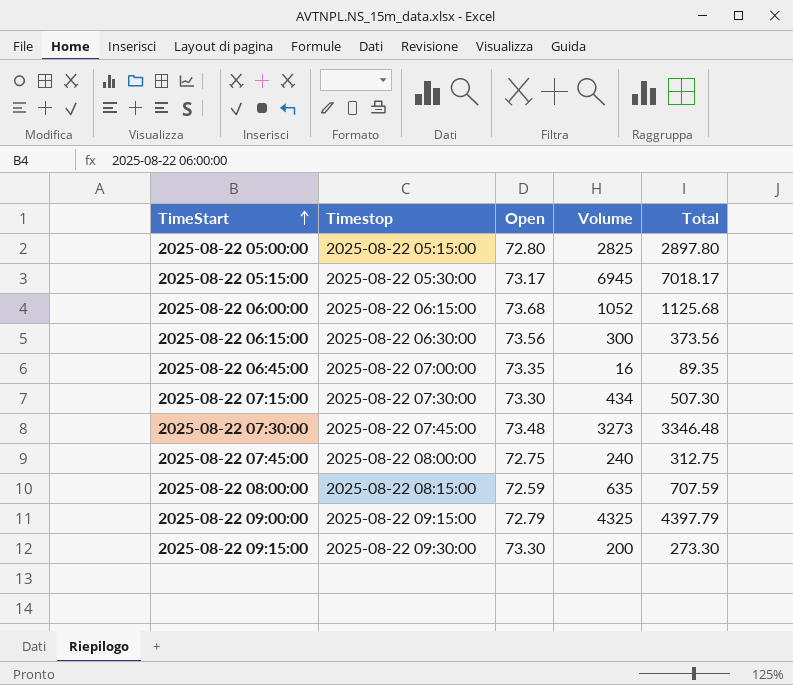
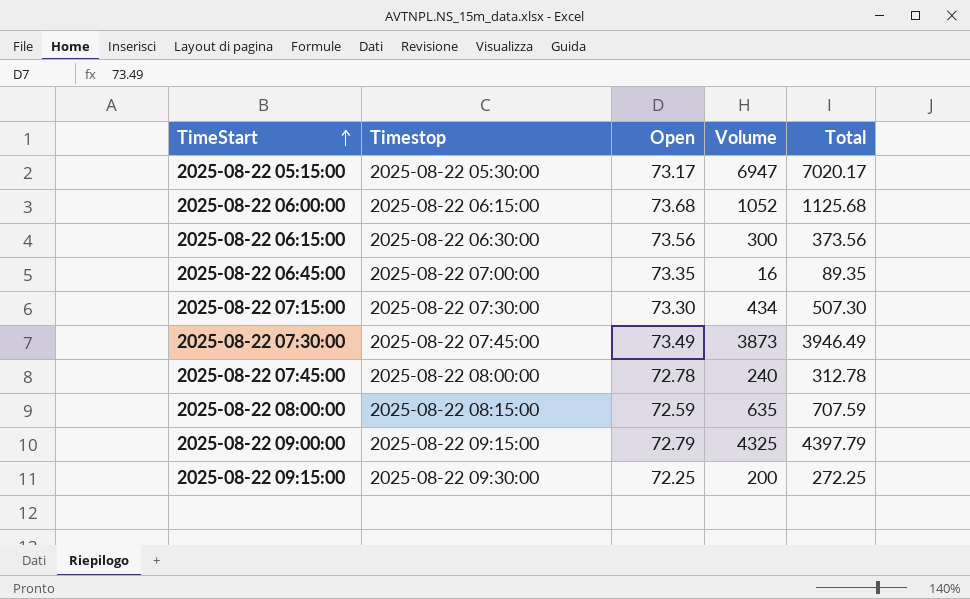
row 2025-08-22 05:00:00: 2025-08-22 05:15:00 | 72.80 | 2825 | 2897.80 -> none
2025-08-22 05:15:00 | Volume: 6945 -> 6947
2025-08-22 05:15:00 | Total: 7018.17 -> 7020.17
2025-08-22 07:30:00 | Open: 73.48 -> 73.49
2025-08-22 07:30:00 | Volume: 3273 -> 3873
2025-08-22 07:30:00 | Total: 3346.48 -> 3946.49
2025-08-22 07:45:00 | Open: 72.75 -> 72.78
2025-08-22 07:45:00 | Total: 312.75 -> 312.78
2025-08-22 09:15:00 | Open: 73.30 -> 72.25
2025-08-22 09:15:00 | Total: 273.30 -> 272.25

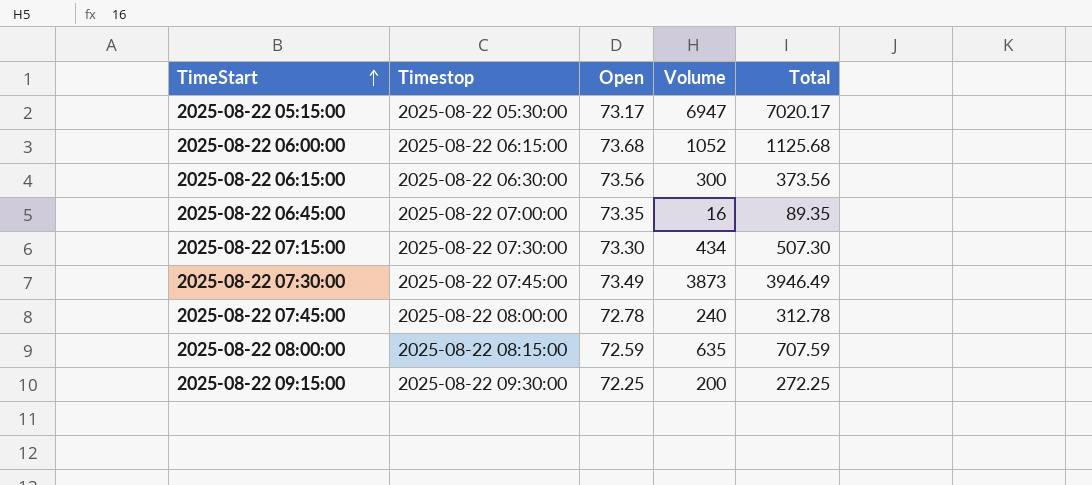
row 2025-08-22 09:00:00: 2025-08-22 09:15:00 | 72.79 | 4325 | 4397.79 -> none

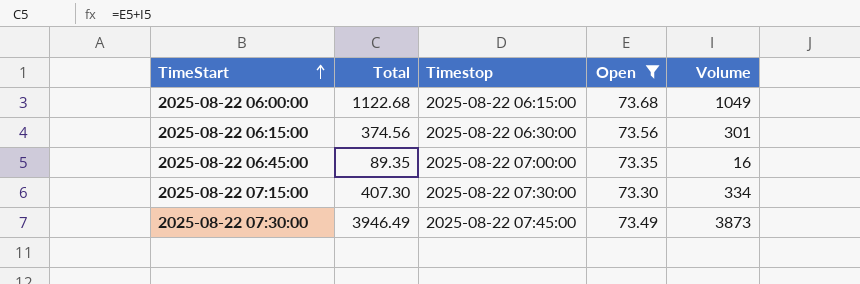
filter: none -> Open >= 73.30
column Total | position: 5 -> 2
2025-08-22 06:00:00 | Total: 1125.68 -> 1122.68
2025-08-22 06:00:00 | Volume: 1052 -> 1049
2025-08-22 06:15:00 | Total: 373.56 -> 374.56
2025-08-22 06:15:00 | Volume: 300 -> 301
2025-08-22 07:15:00 | Total: 507.30 -> 407.30
2025-08-22 07:15:00 | Volume: 434 -> 334

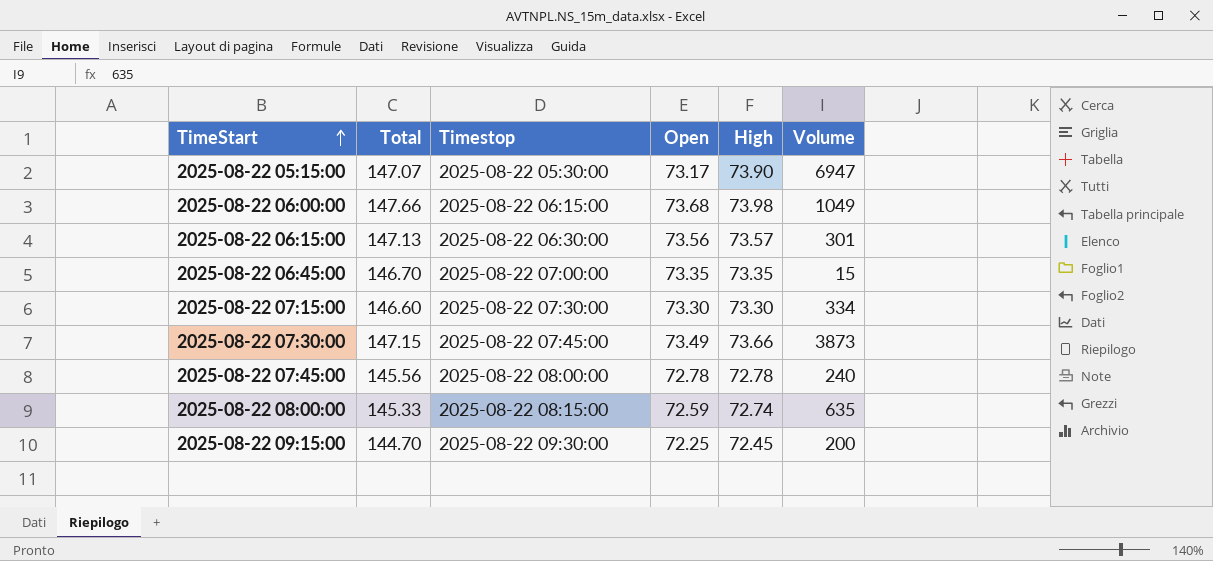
filter: Open >= 73.30 -> none
column Total | formula: [Open] + [Volume] -> [Open] + [High]
column High | position: none -> 5
2025-08-22 06:45:00 | Volume: 16 -> 15

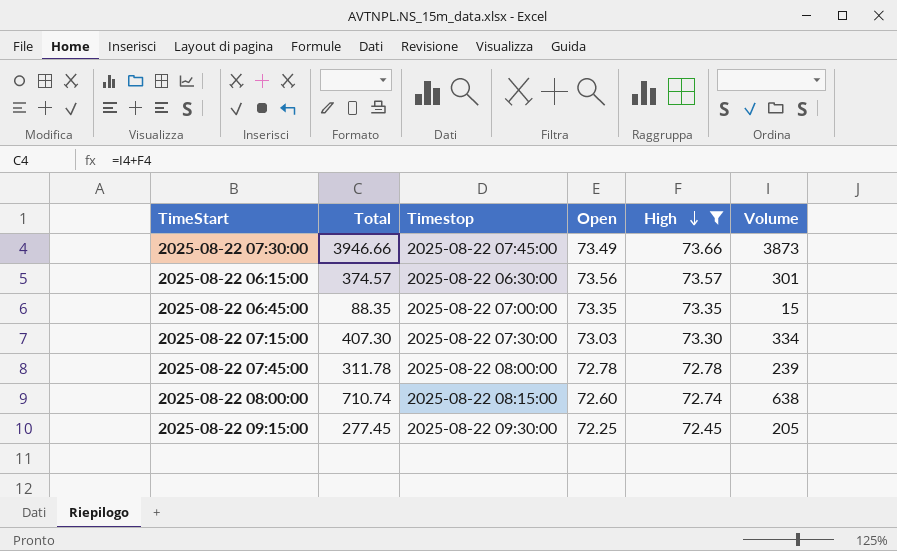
filter: none -> High <= 73.66
row order: TimeStart ascending -> High descending
column Total | formula: [Open] + [High] -> [High] + [Volume]
2025-08-22 07:15:00 | Open: 73.30 -> 73.03
2025-08-22 07:45:00 | Volume: 240 -> 239
2025-08-22 08:00:00 | Open: 72.59 -> 72.60
2025-08-22 08:00:00 | Volume: 635 -> 638
2025-08-22 09:15:00 | Volume: 200 -> 205

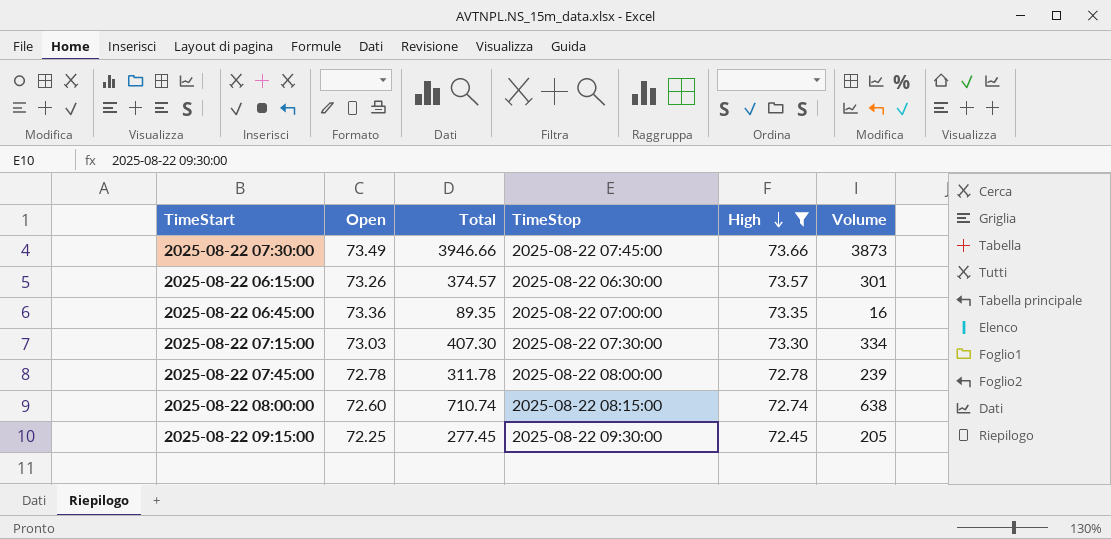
column Open | position: 4 -> 2
column name: Timestop -> TimeStop
2025-08-22 06:15:00 | Open: 73.56 -> 73.26
2025-08-22 06:45:00 | Open: 73.35 -> 73.36
2025-08-22 06:45:00 | Total: 88.35 -> 89.35
2025-08-22 06:45:00 | Volume: 15 -> 16

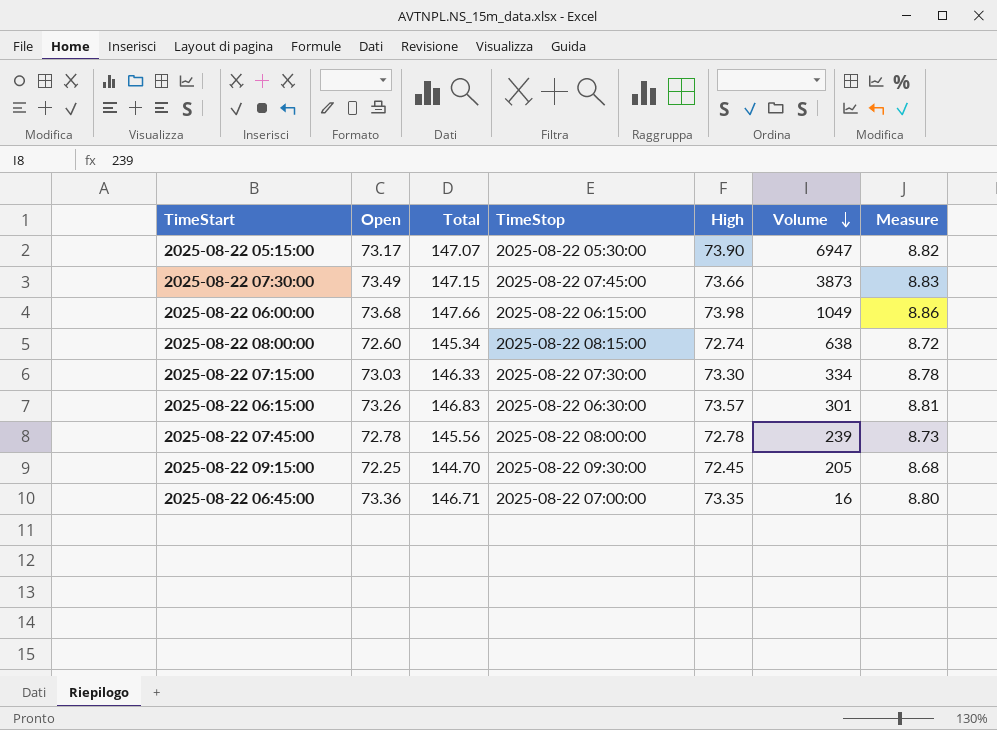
filter: High <= 73.66 -> none
row order: High descending -> Volume descending
column Total | formula: [High] + [Volume] -> [Open] + [High]
column Measure | formula: none -> [Total] * 0.06

